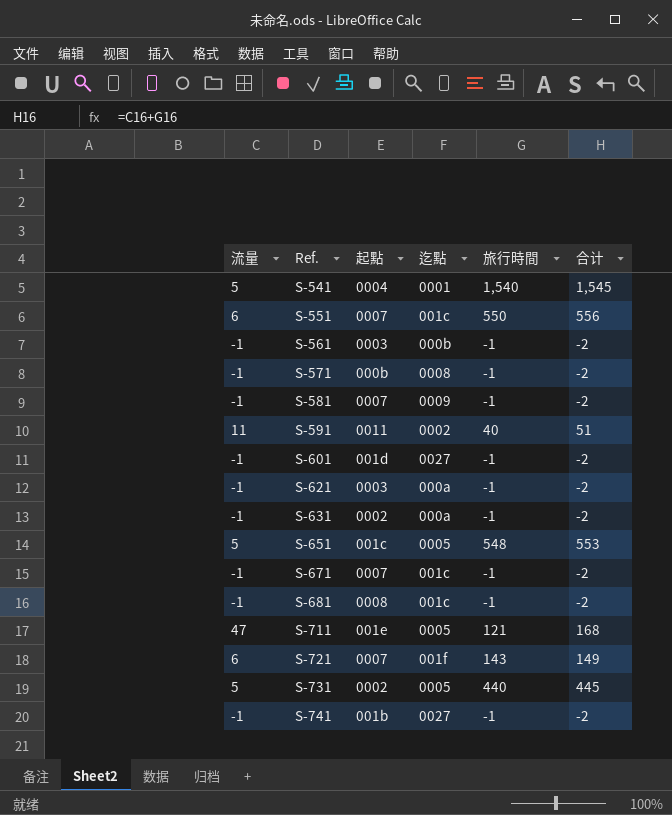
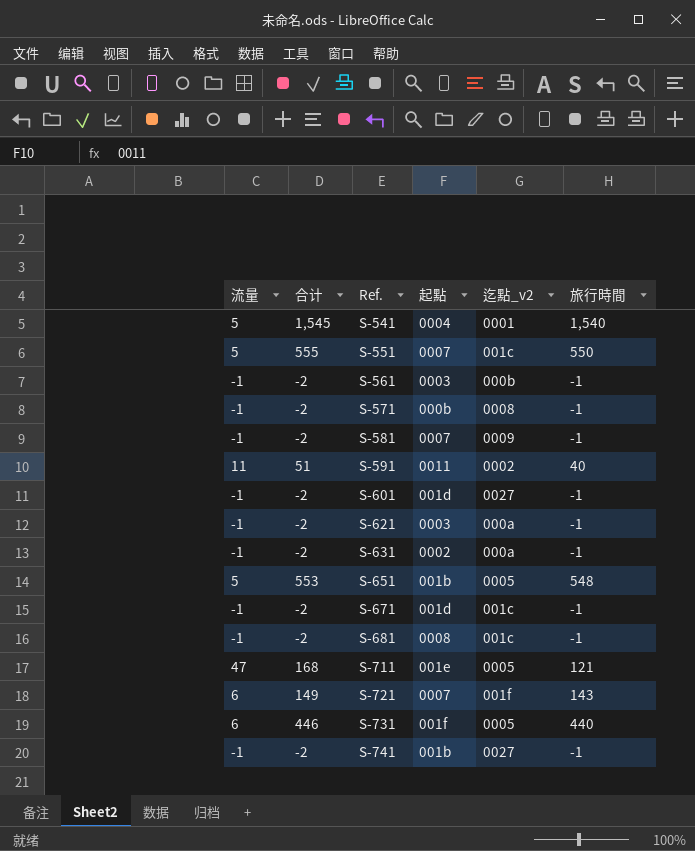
column 合计 | position: 6 -> 2
column name: 迄點 -> 迄點_v2
S-551 | 流量: 6 -> 5
S-551 | 合计: 556 -> 555
S-651 | 起點: 001c -> 001b
S-671 | 起點: 0007 -> 001d
S-731 | 流量: 5 -> 6
S-731 | 合计: 445 -> 446
S-731 | 起點: 0002 -> 001f

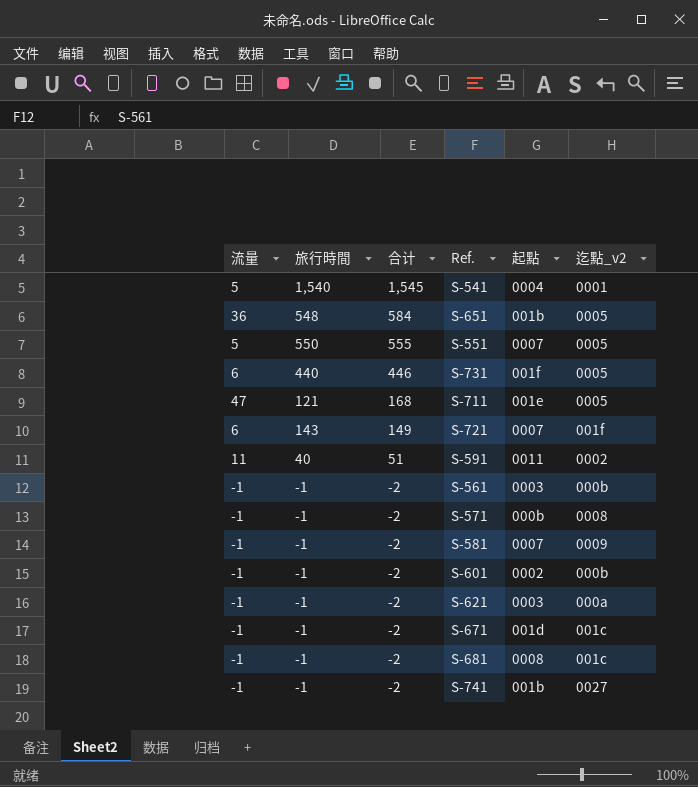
row order: Ref. ascending -> 合计 descending
column 旅行時間 | position: 6 -> 2
row S-631: -1 | -2 | 0002 | 000a | -1 -> none
S-651 | 流量: 5 -> 36
S-651 | 合计: 553 -> 584
S-551 | 迄點_v2: 001c -> 0005
S-601 | 起點: 001d -> 0002
S-601 | 迄點_v2: 0027 -> 000b

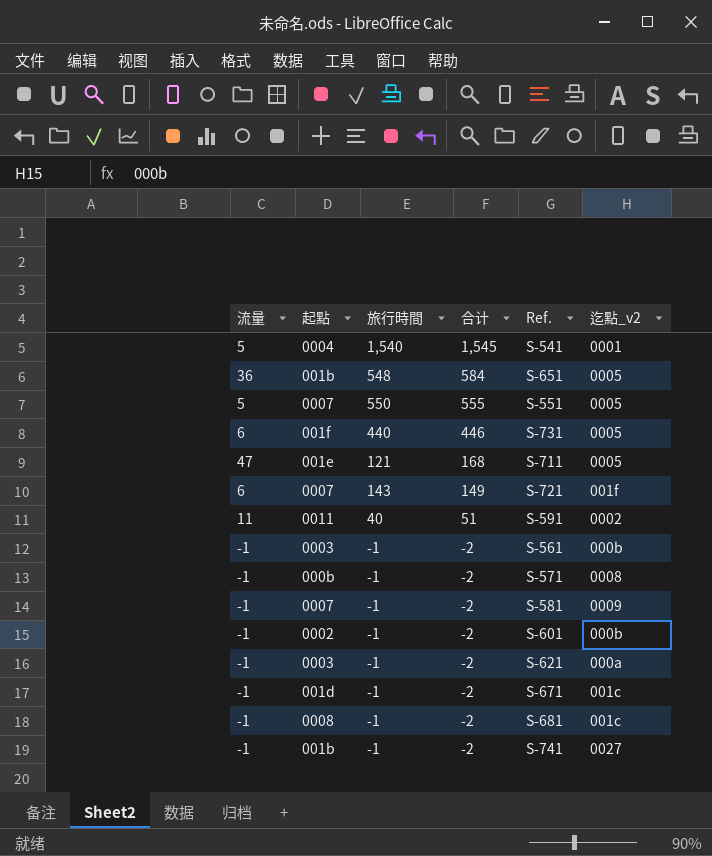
column 起點 | position: 5 -> 2

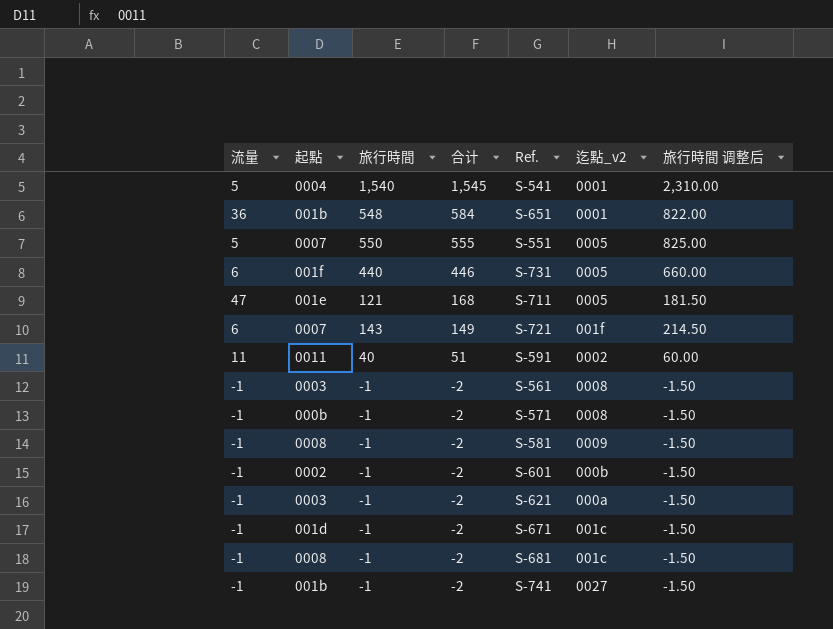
column 旅行時間 调整后 | formula: none -> [旅行時間] * 1.5
S-651 | 迄點_v2: 0005 -> 0001
S-561 | 迄點_v2: 000b -> 0008
S-581 | 起點: 0007 -> 0008

